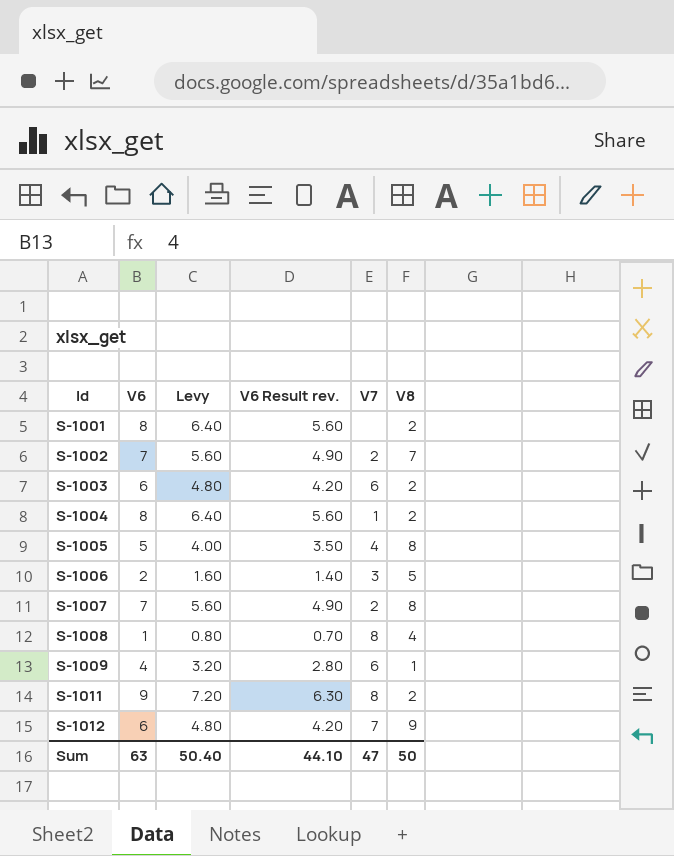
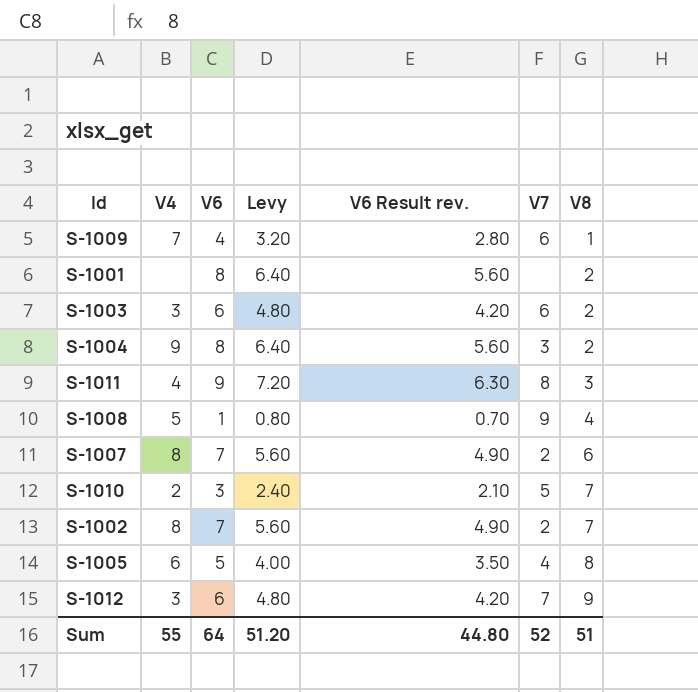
row order: Id ascending -> V8 ascending
column V4 | position: none -> 2
row S-1006: 2 | 1.60 | 1.40 | 3 | 5 -> none
S-1004 | V7: 1 -> 3
S-1011 | V8: 2 -> 3
S-1008 | V7: 8 -> 9
S-1007 | V8: 8 -> 6
row S-1010: none -> 2 | 3 | 2.40 | 2.10 | 5 | 7
Sum | V6: 63 -> 64
Sum | Levy: 50.40 -> 51.20
Sum | V6 Result rev.: 44.10 -> 44.80
Sum | V7: 47 -> 52
Sum | V8: 50 -> 51

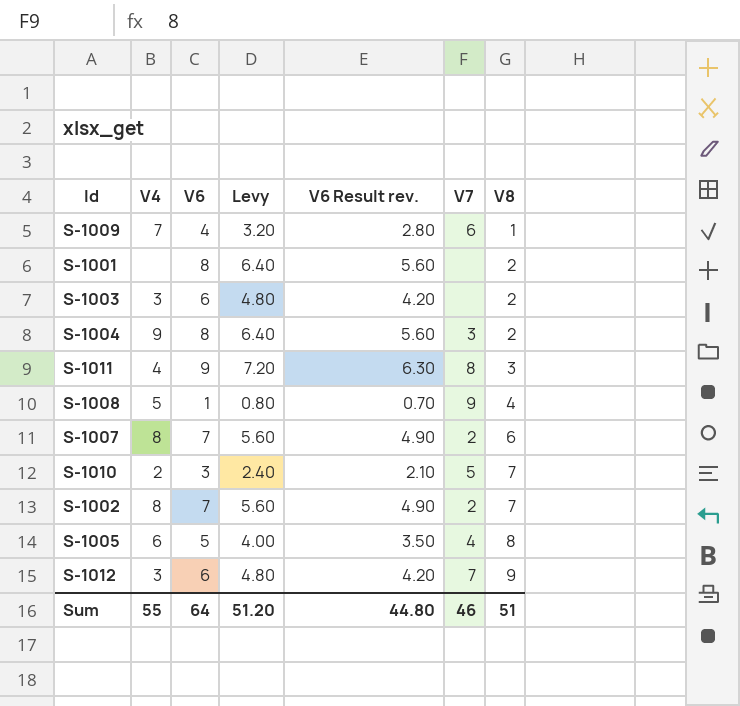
S-1003 | V7: 6 -> none
Sum | V7: 52 -> 46

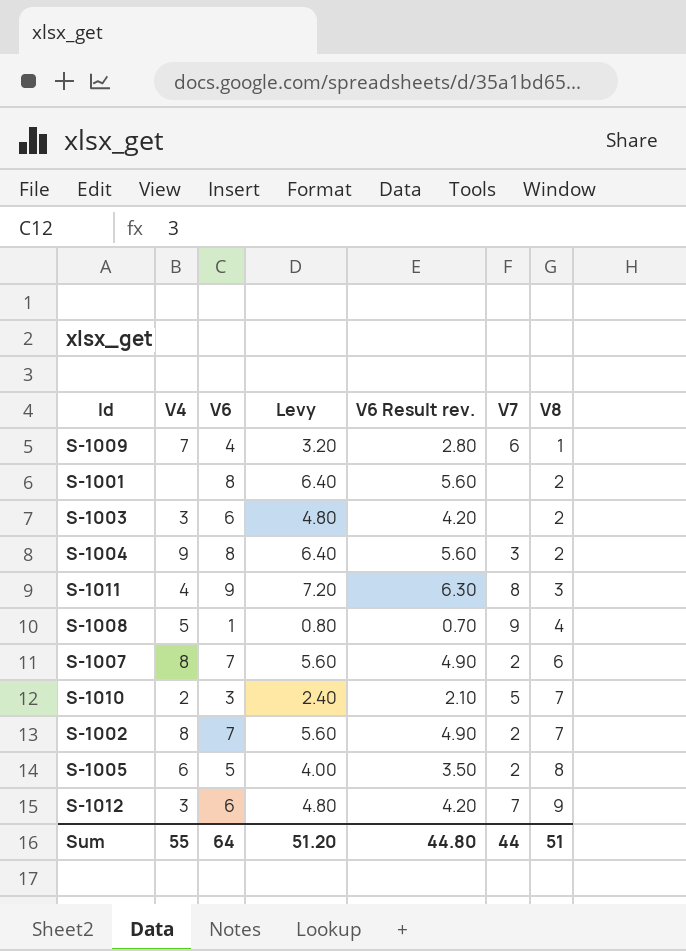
S-1005 | V7: 4 -> 2
Sum | V7: 46 -> 44

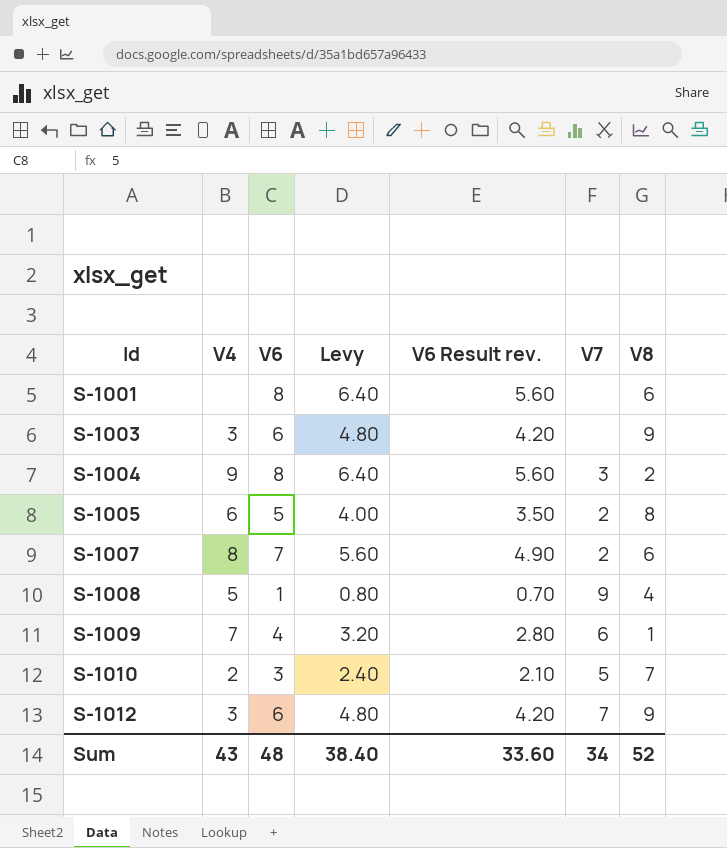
row order: V8 ascending -> Id ascending
row S-1011: 4 | 9 | 7.20 | 6.30 | 8 | 3 -> none
row S-1002: 8 | 7 | 5.60 | 4.90 | 2 | 7 -> none
S-1001 | V8: 2 -> 6
S-1003 | V8: 2 -> 9
Sum | V4: 55 -> 43
Sum | V6: 64 -> 48
Sum | Levy: 51.20 -> 38.40
Sum | V6 Result rev.: 44.80 -> 33.60
Sum | V7: 44 -> 34
Sum | V8: 51 -> 52

